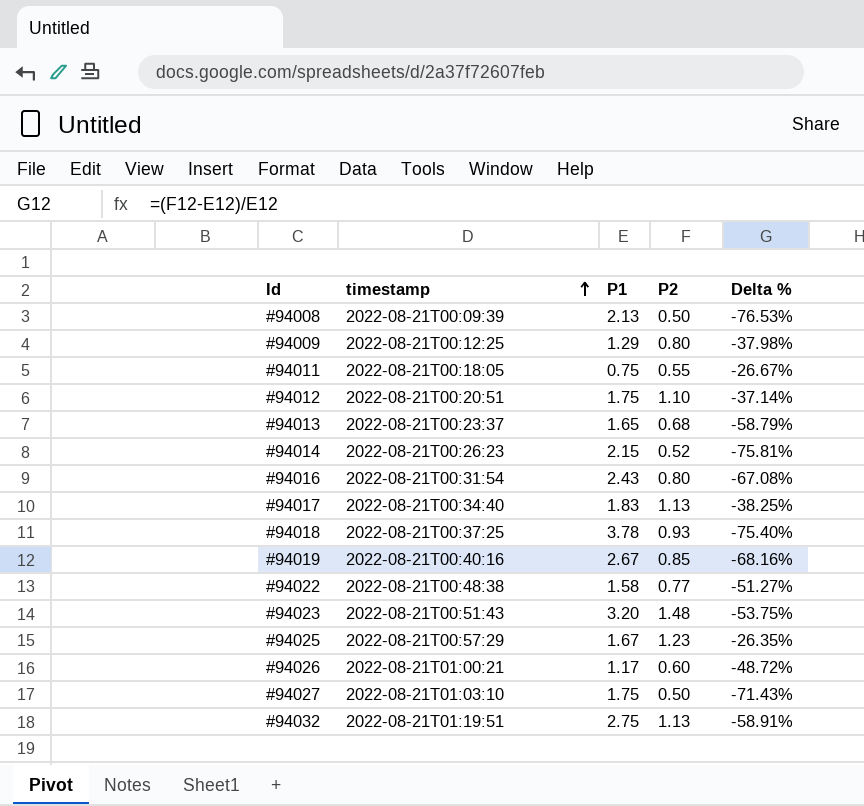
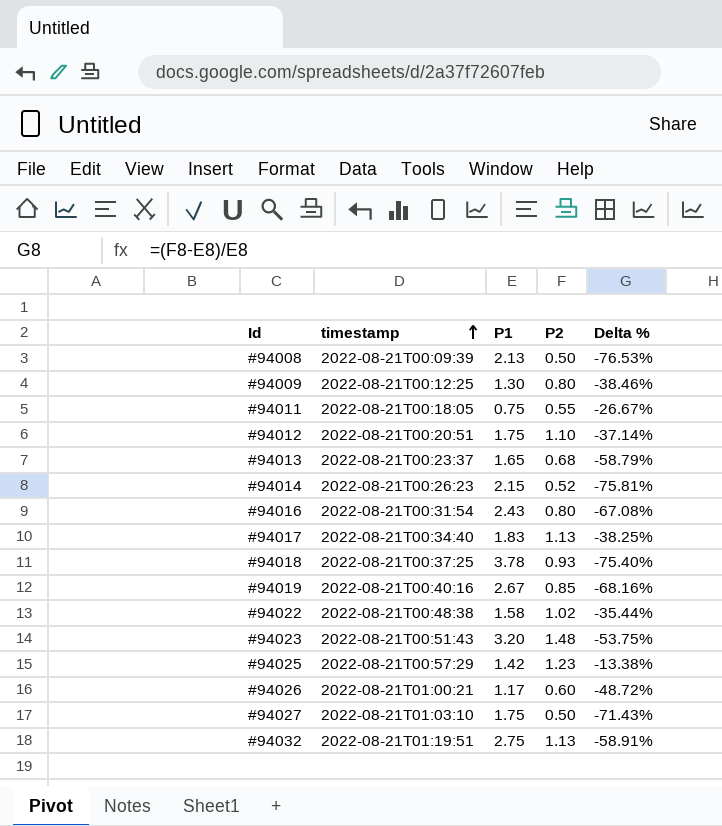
#94009 | P1: 1.29 -> 1.30
#94009 | Delta %: -37.98% -> -38.46%
#94022 | P2: 0.77 -> 1.02
#94022 | Delta %: -51.27% -> -35.44%
#94025 | P1: 1.67 -> 1.42
#94025 | Delta %: -26.35% -> -13.38%

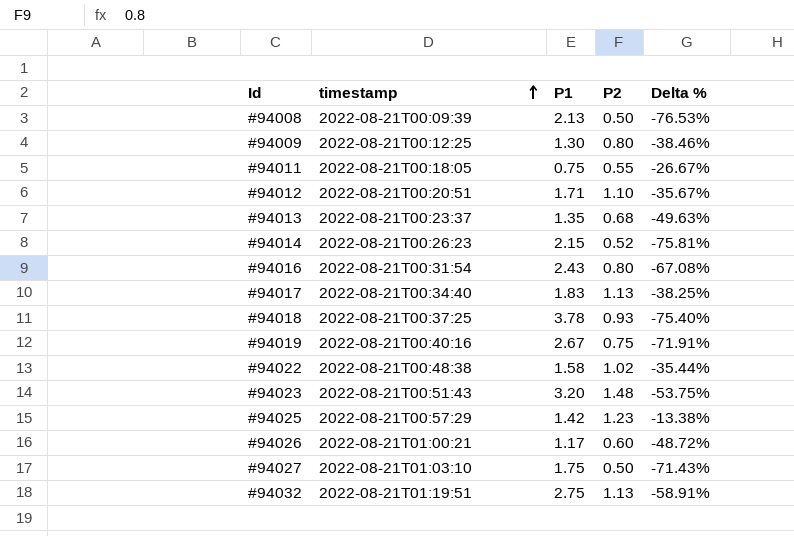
#94012 | P1: 1.75 -> 1.71
#94012 | Delta %: -37.14% -> -35.67%
#94013 | P1: 1.65 -> 1.35
#94013 | Delta %: -58.79% -> -49.63%
#94019 | P2: 0.85 -> 0.75
#94019 | Delta %: -68.16% -> -71.91%

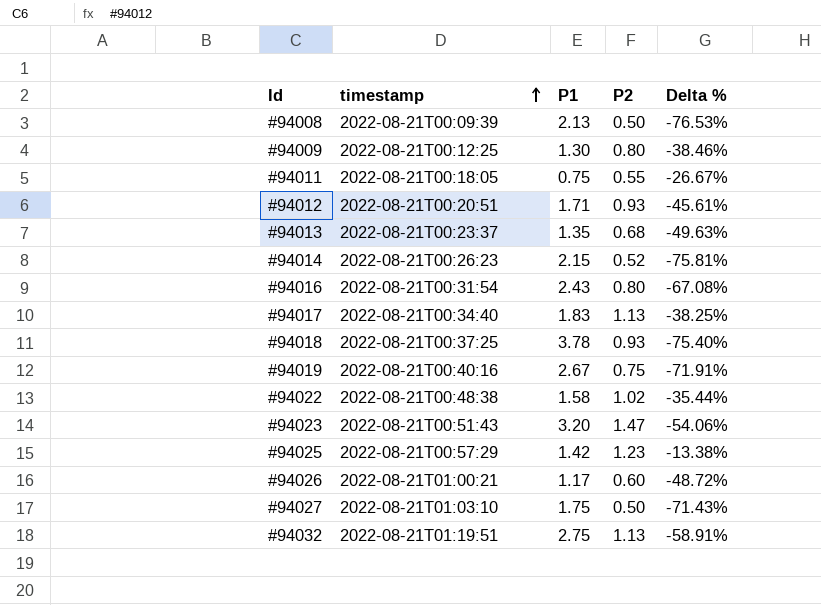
#94012 | P2: 1.10 -> 0.93
#94012 | Delta %: -35.67% -> -45.61%
#94023 | P2: 1.48 -> 1.47
#94023 | Delta %: -53.75% -> -54.06%

